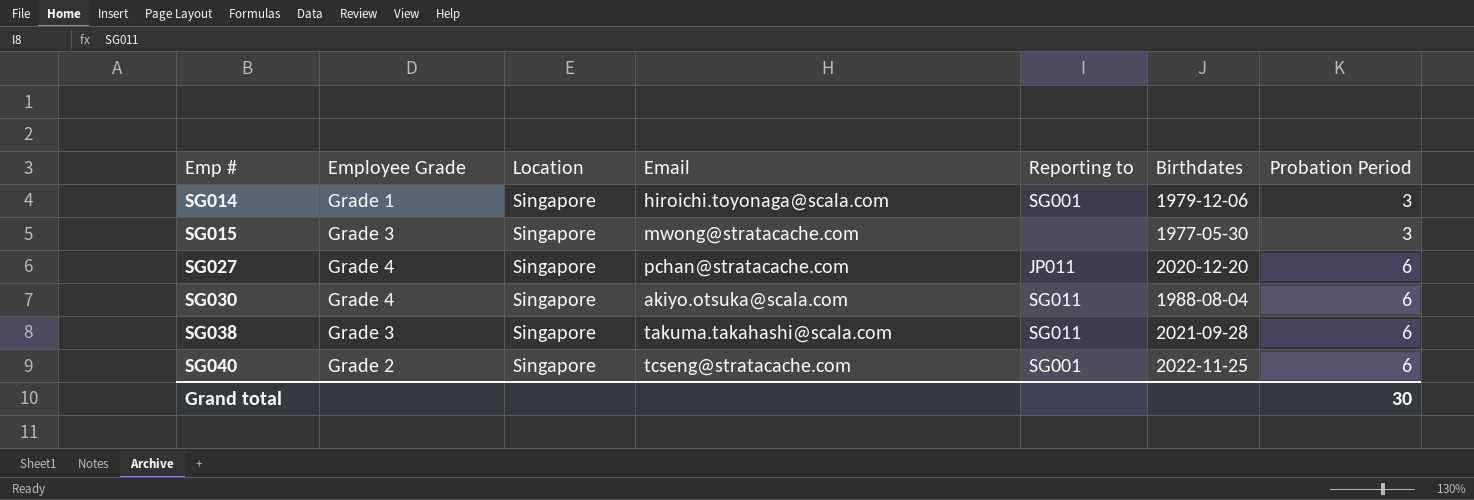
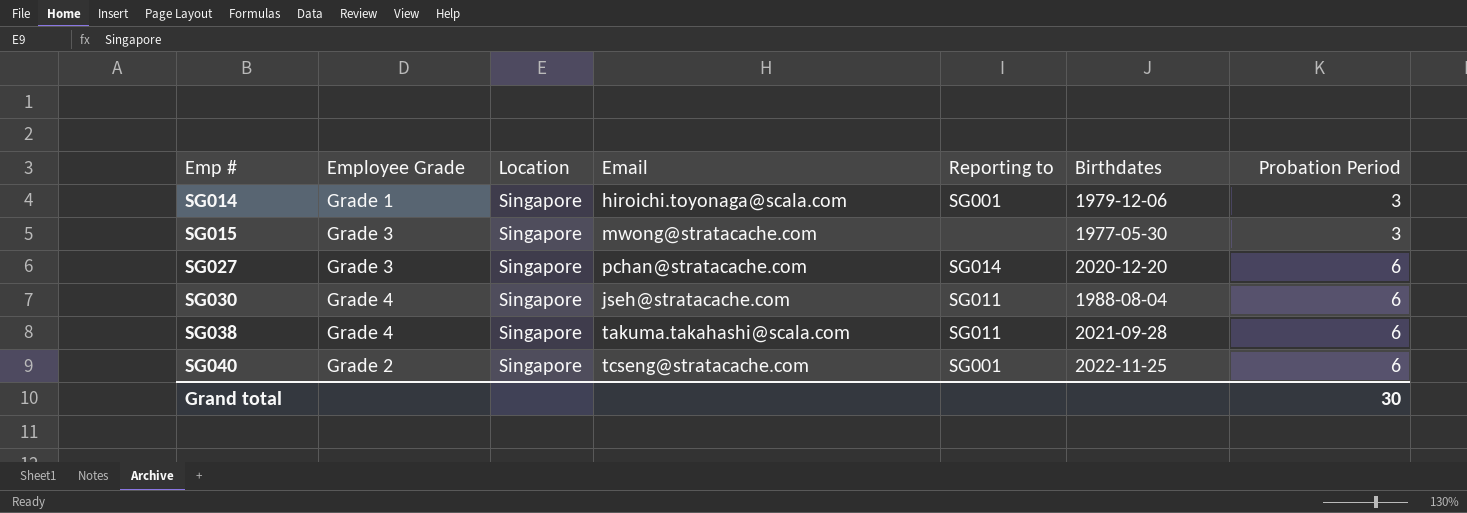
SG027 | Employee Grade: Grade 4 -> Grade 3
SG027 | Reporting to: JP011 -> SG014
SG030 | Email: akiyo.otsuka@scala.com -> jseh@stratacache.com
SG038 | Employee Grade: Grade 3 -> Grade 4

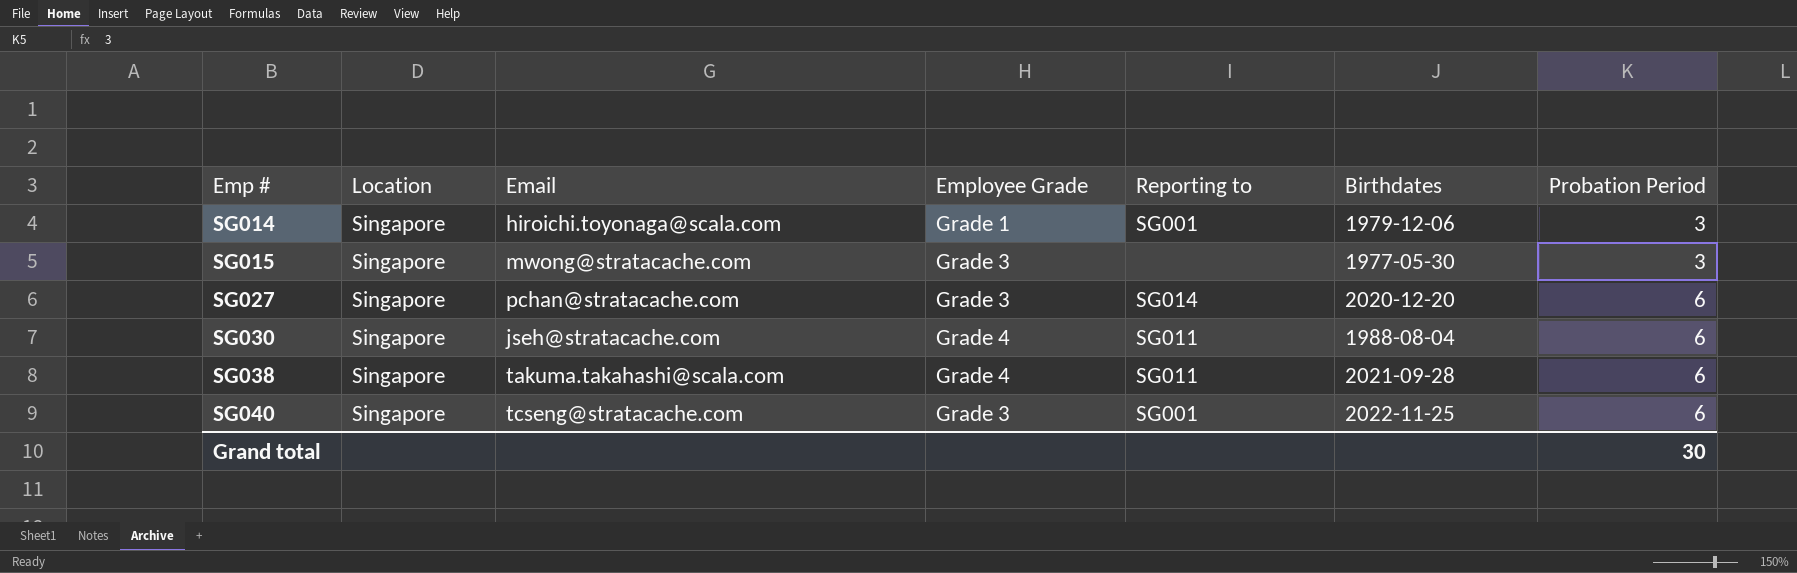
column Employee Grade | position: 2 -> 4
SG040 | Employee Grade: Grade 2 -> Grade 3

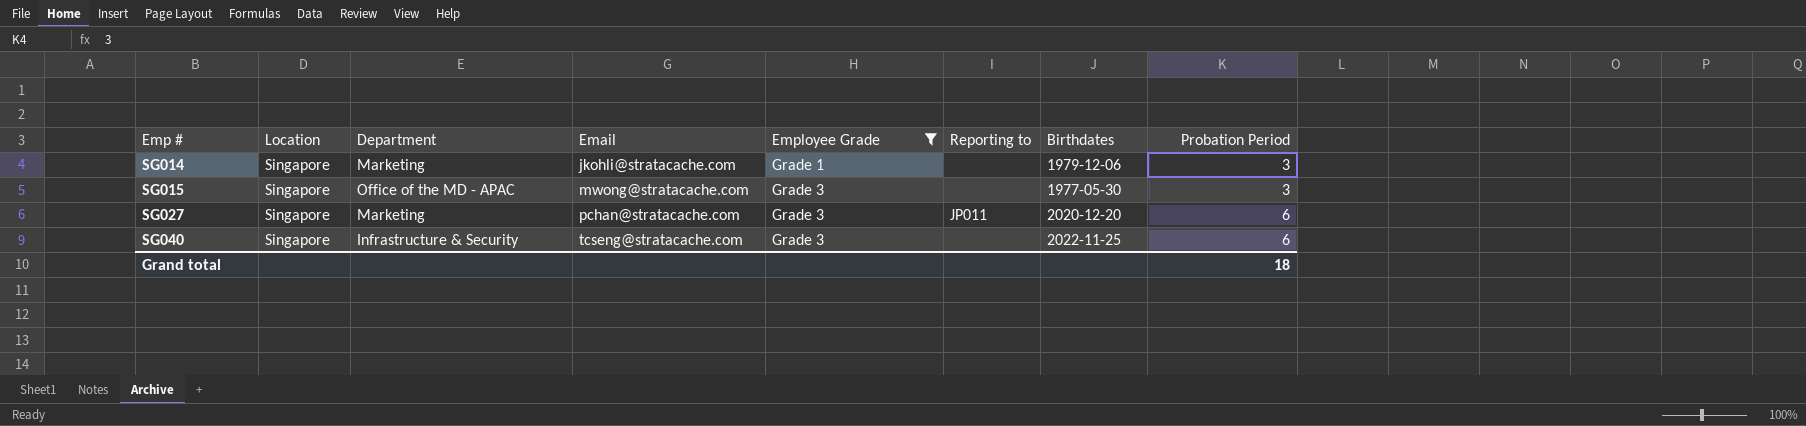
filter: none -> Employee Grade != Grade 4
column Department | position: none -> 3
SG014 | Email: hiroichi.toyonaga@scala.com -> jkohli@stratacache.com
SG014 | Reporting to: SG001 -> none
SG027 | Reporting to: SG014 -> JP011
SG040 | Reporting to: SG001 -> none
Grand total | Probation Period: 30 -> 18

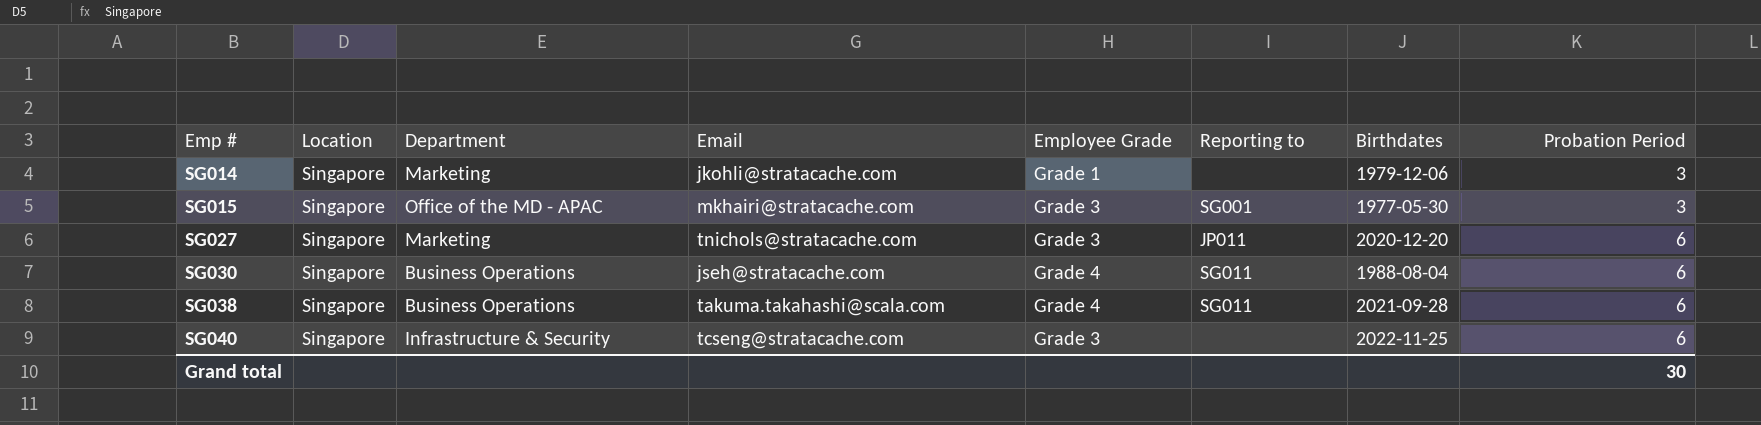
filter: Employee Grade != Grade 4 -> none
SG015 | Email: mwong@stratacache.com -> mkhairi@stratacache.com
SG015 | Reporting to: none -> SG001
SG027 | Email: pchan@stratacache.com -> tnichols@stratacache.com
Grand total | Probation Period: 18 -> 30

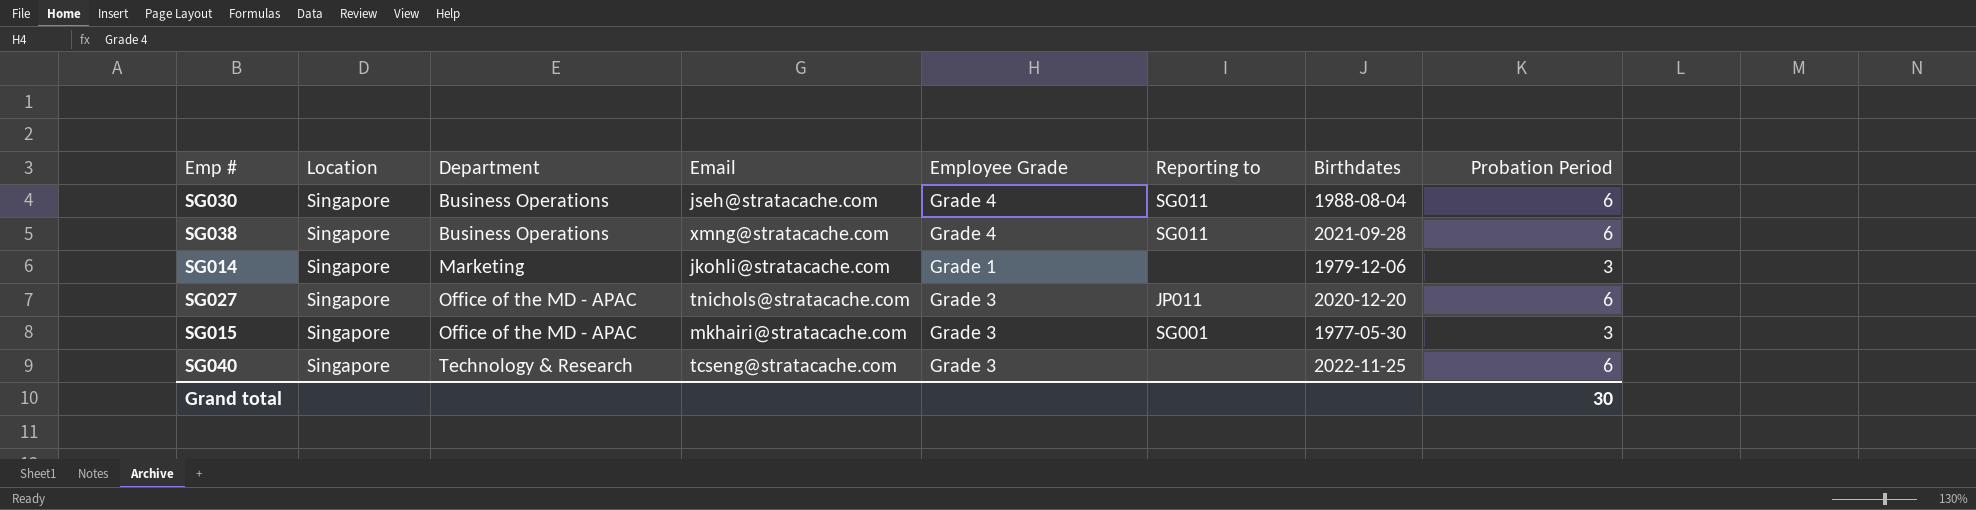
row order: Emp # ascending -> Department ascending
SG038 | Email: takuma.takahashi@scala.com -> xmng@stratacache.com
SG027 | Department: Marketing -> Office of the MD - APAC
SG040 | Department: Infrastructure & Security -> Technology & Research

